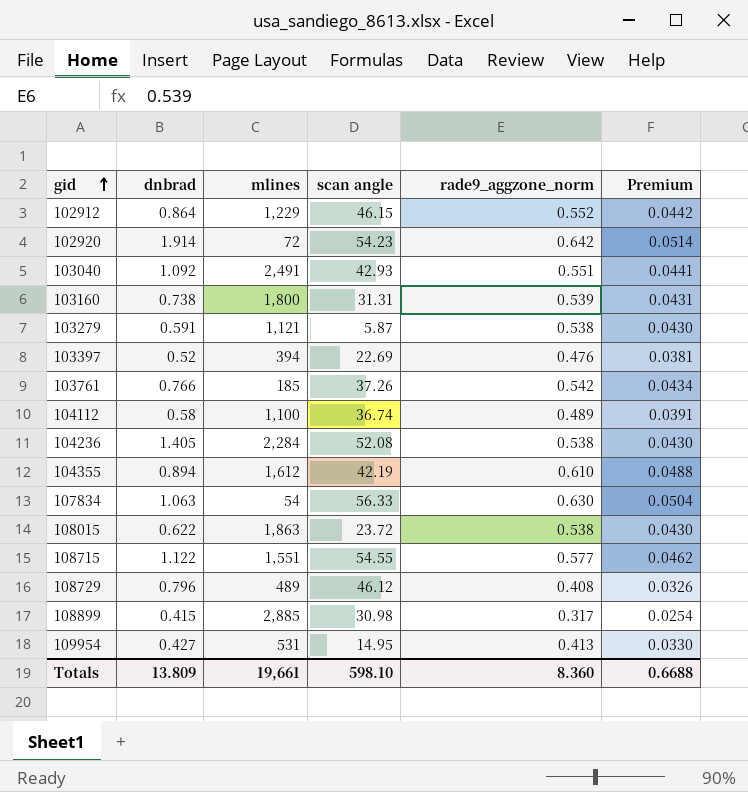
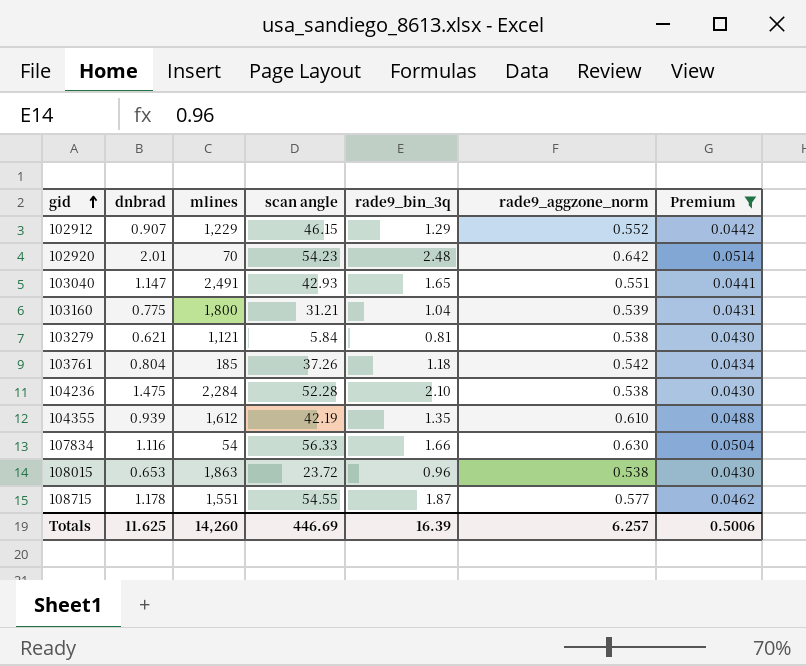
filter: none -> Premium >= 0.0430
column rade9_bin_3q | position: none -> 5
102912 | dnbrad: 0.864 -> 0.907
102920 | dnbrad: 1.914 -> 2.01
102920 | mlines: 72 -> 70
103040 | dnbrad: 1.092 -> 1.147
103160 | dnbrad: 0.738 -> 0.775
103160 | scan angle: 31.31 -> 31.21
103279 | dnbrad: 0.591 -> 0.621
103279 | scan angle: 5.87 -> 5.84
103761 | dnbrad: 0.766 -> 0.804
104236 | dnbrad: 1.405 -> 1.475
104236 | scan angle: 52.08 -> 52.28
104355 | dnbrad: 0.894 -> 0.939
107834 | dnbrad: 1.063 -> 1.116
108015 | dnbrad: 0.622 -> 0.653
108715 | dnbrad: 1.122 -> 1.178
Totals | dnbrad: 13.809 -> 11.625
Totals | mlines: 19,661 -> 14,260
Totals | scan angle: 598.10 -> 446.69
Totals | rade9_aggzone_norm: 8.360 -> 6.257
Totals | Premium: 0.6688 -> 0.5006

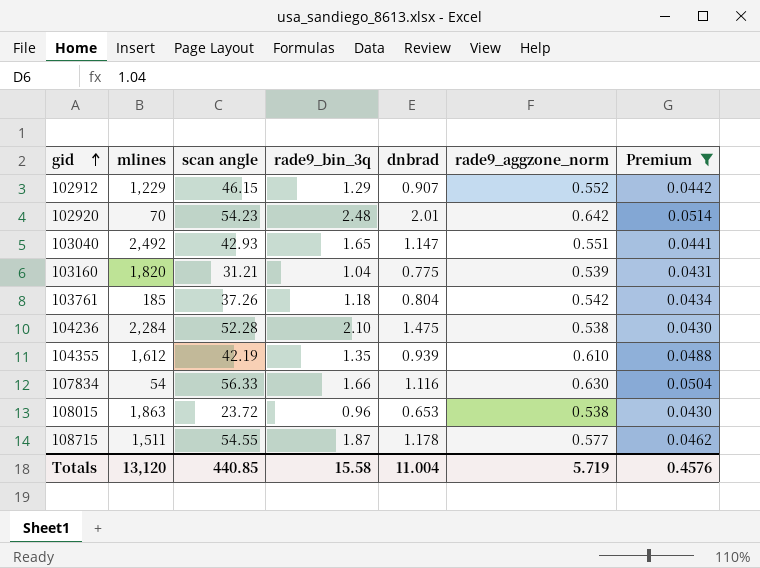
column dnbrad | position: 2 -> 5
row 103279: 0.621 | 1,121 | 5.84 | 0.81 | 0.538 | 0.0430 -> none
103040 | mlines: 2,491 -> 2,492
103160 | mlines: 1,800 -> 1,820
108715 | mlines: 1,551 -> 1,511
Totals | mlines: 14,260 -> 13,120
Totals | scan angle: 446.69 -> 440.85
Totals | rade9_bin_3q: 16.39 -> 15.58
Totals | dnbrad: 11.625 -> 11.004
Totals | rade9_aggzone_norm: 6.257 -> 5.719
Totals | Premium: 0.5006 -> 0.4576

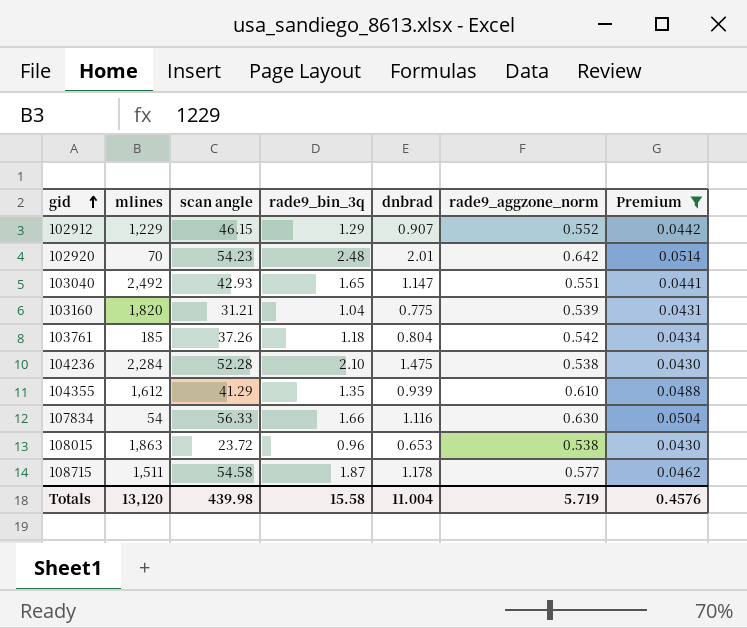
104355 | scan angle: 42.19 -> 41.29
108715 | scan angle: 54.55 -> 54.58
Totals | scan angle: 440.85 -> 439.98

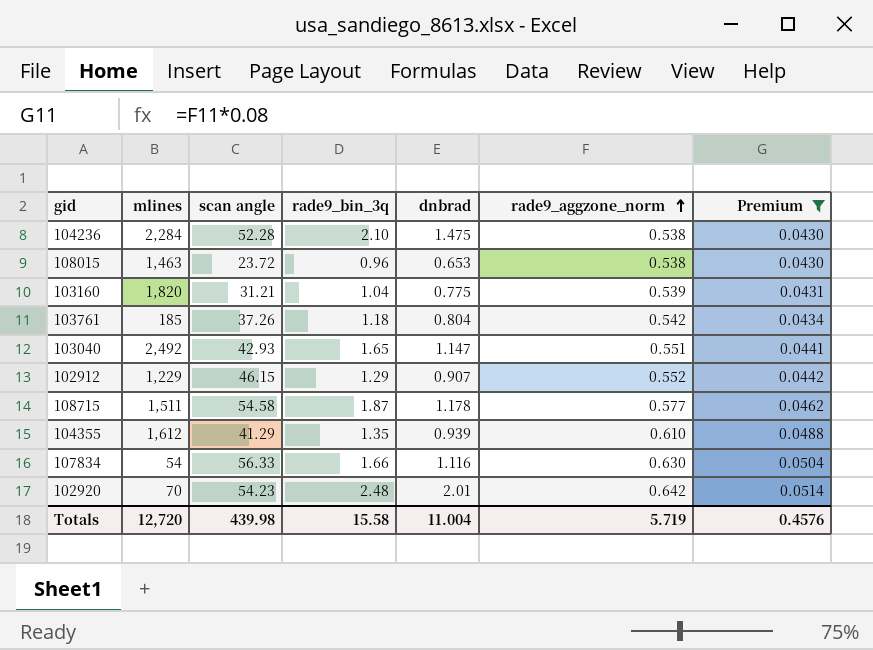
row order: gid ascending -> rade9_aggzone_norm ascending
108015 | mlines: 1,863 -> 1,463
Totals | mlines: 13,120 -> 12,720

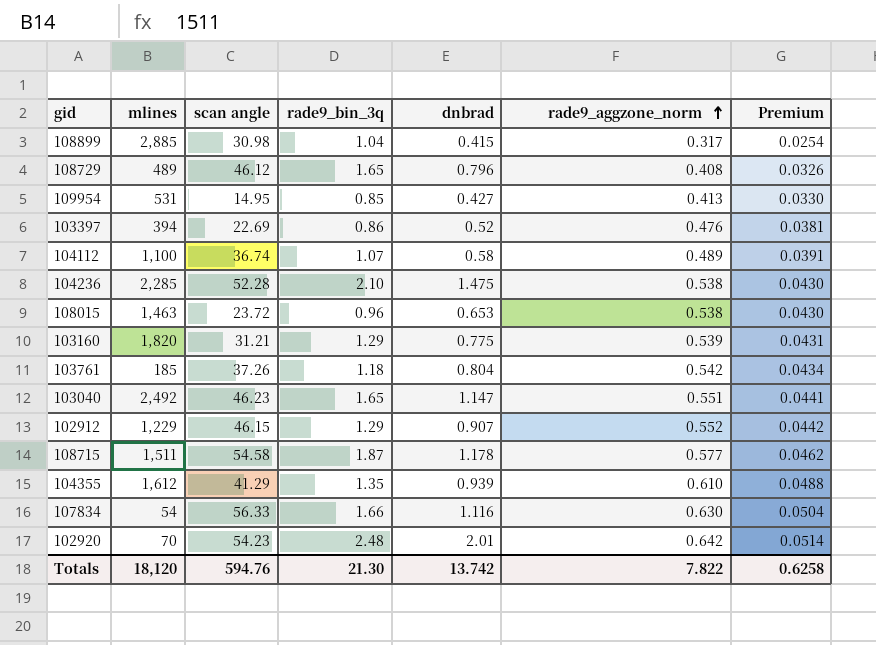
filter: Premium >= 0.0430 -> none
104236 | mlines: 2,284 -> 2,285
103160 | rade9_bin_3q: 1.04 -> 1.29
103040 | scan angle: 42.93 -> 46.23
Totals | mlines: 12,720 -> 18,120
Totals | scan angle: 439.98 -> 594.76
Totals | rade9_bin_3q: 15.58 -> 21.30
Totals | dnbrad: 11.004 -> 13.742
Totals | rade9_aggzone_norm: 5.719 -> 7.822
Totals | Premium: 0.4576 -> 0.6258

